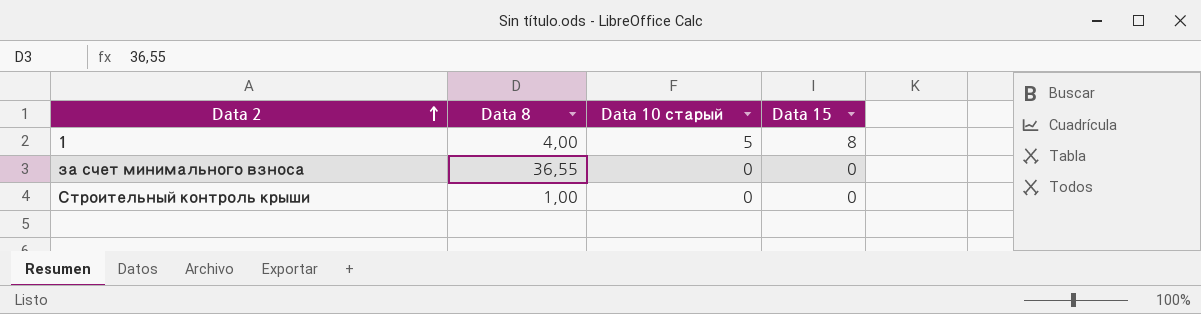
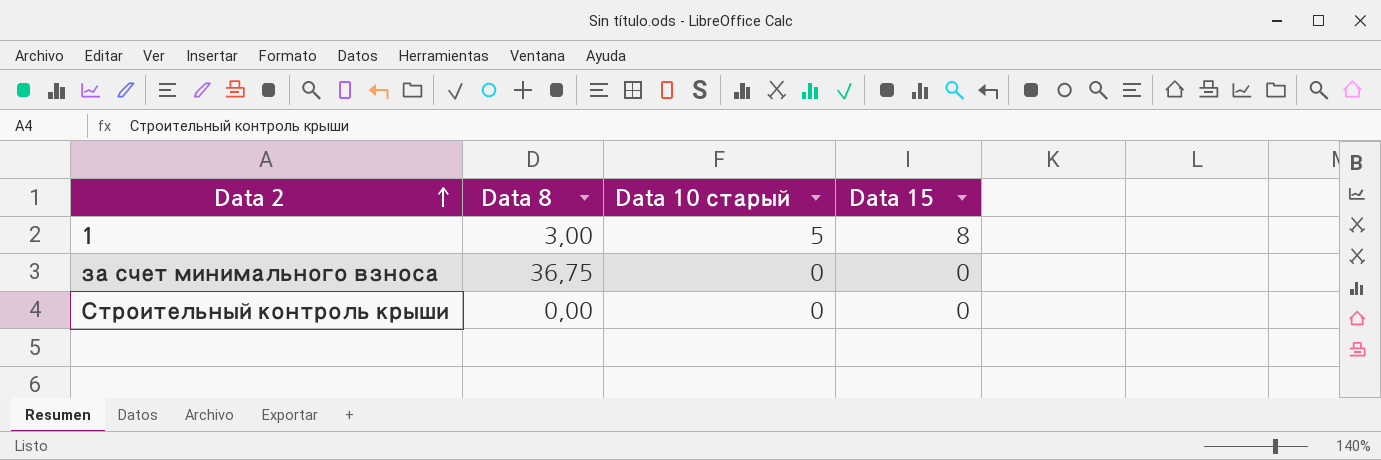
1 | Data 8: 4,00 -> 3,00
за счет минимального взноса | Data 8: 36,55 -> 36,75
Строительный контроль крыши | Data 8: 1,00 -> 0,00

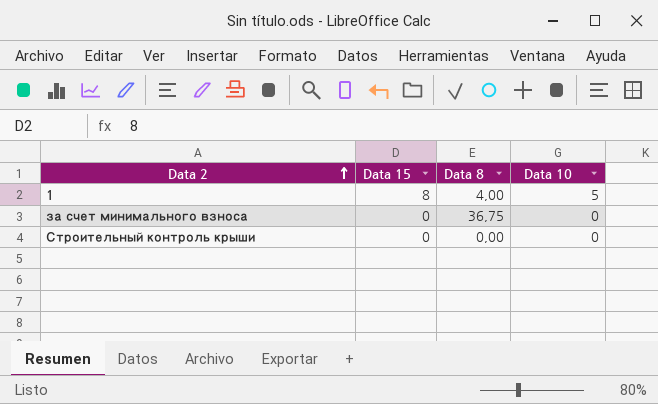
column Data 15 | position: 4 -> 2
column name: Data 10 старый -> Data 10
1 | Data 8: 3,00 -> 4,00

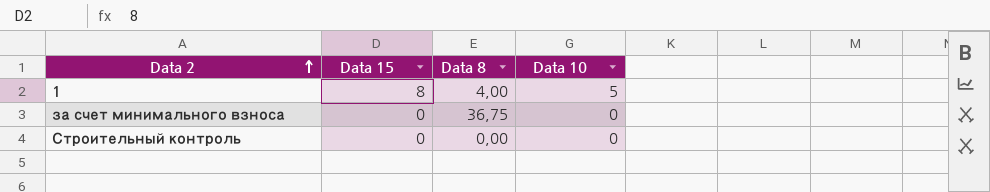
row Строительный контроль крыши: 0 | 0,00 | 0 -> none
row Строительный контроль: none -> 0 | 0,00 | 0

